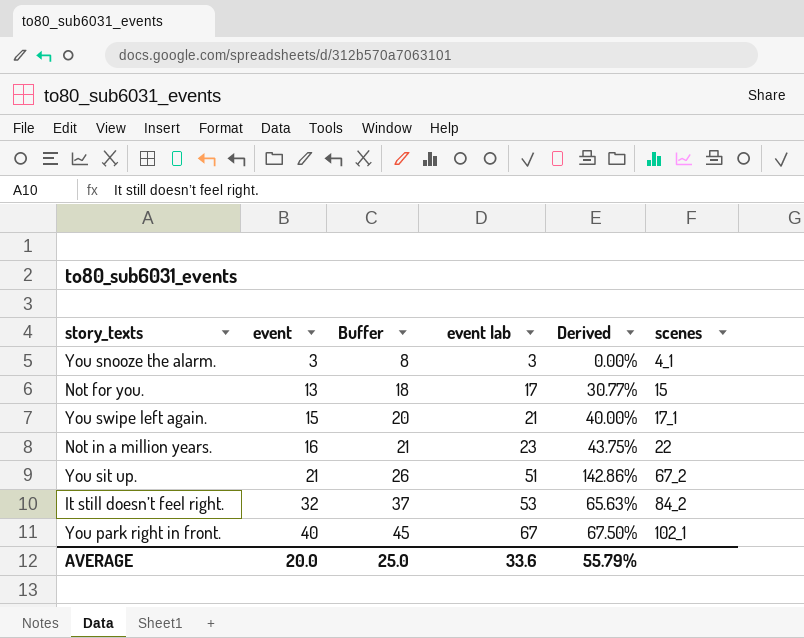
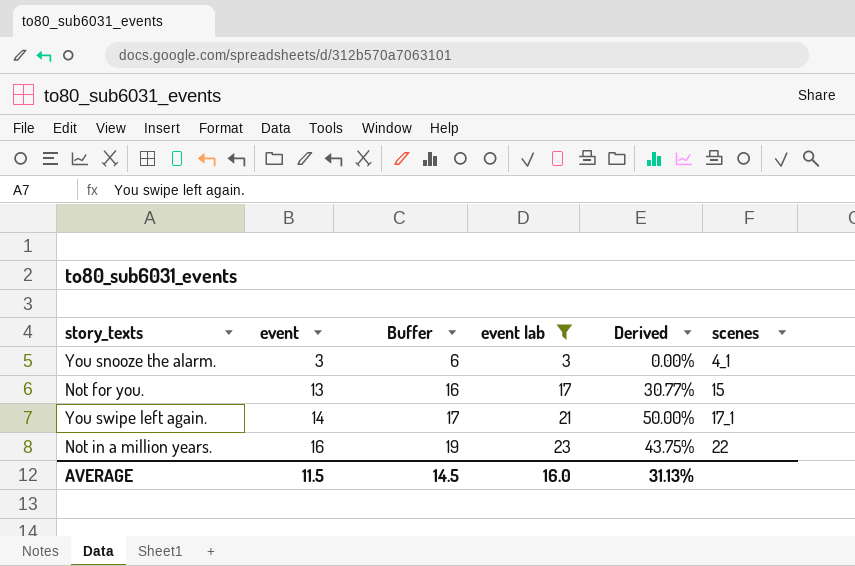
filter: none -> event lab <= 23
column Buffer | formula: [event] + 5 -> [event] + 3
You swipe left again. | event: 15 -> 14
You swipe left again. | Derived: 40.00% -> 50.00%
AVERAGE | event: 20.0 -> 11.5
AVERAGE | Buffer: 25.0 -> 14.5
AVERAGE | event lab: 33.6 -> 16.0
AVERAGE | Derived: 55.79% -> 31.13%

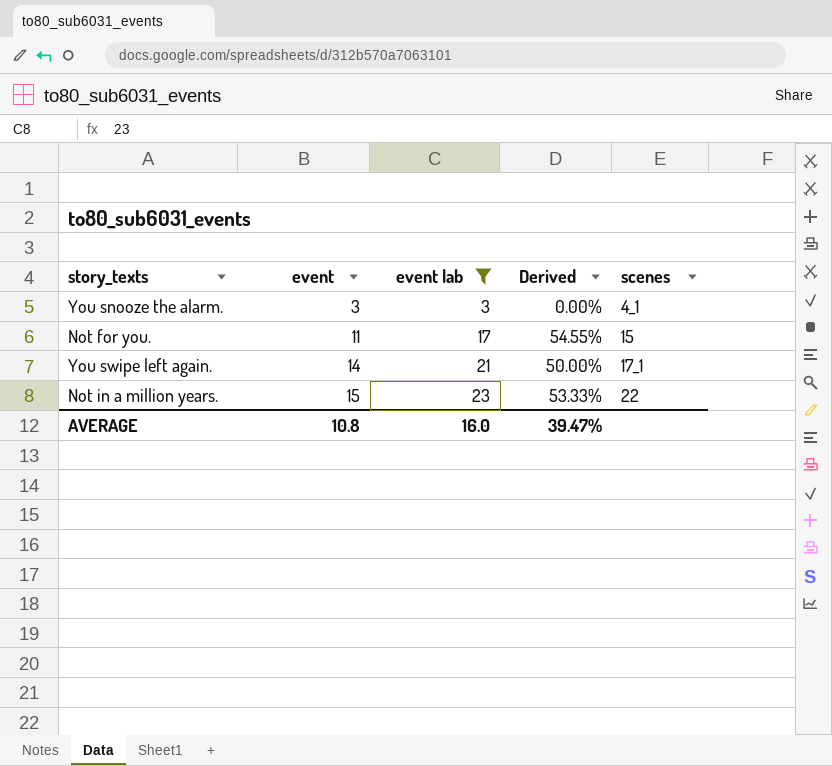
column Buffer | formula: [event] + 3 -> none
Not for you. | event: 13 -> 11
Not for you. | Derived: 30.77% -> 54.55%
Not in a million years. | event: 16 -> 15
Not in a million years. | Derived: 43.75% -> 53.33%
AVERAGE | event: 11.5 -> 10.8
AVERAGE | Derived: 31.13% -> 39.47%

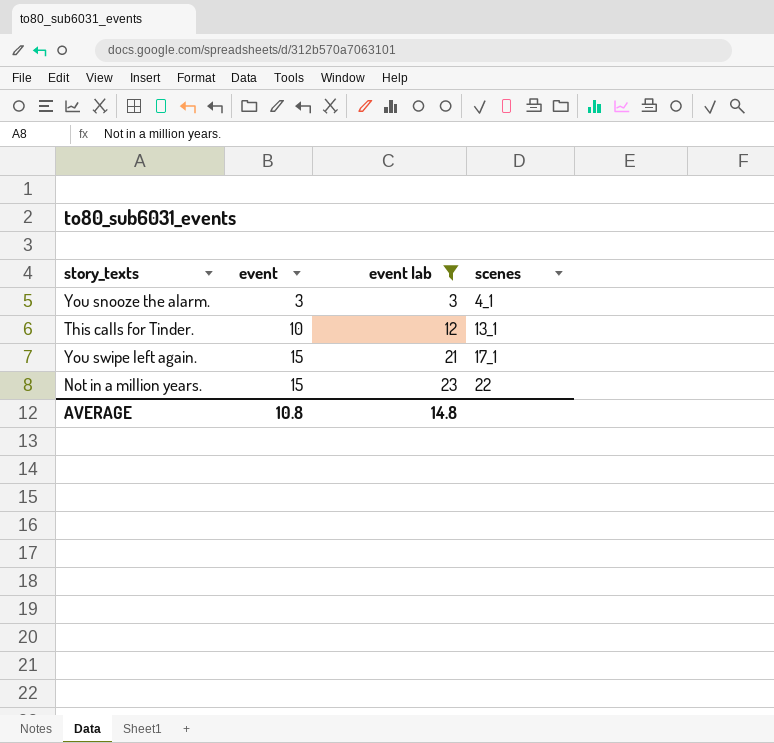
column Derived | formula: ([event lab] - [event]) / [event] -> none
row Not for you.: 11 | 17 | 54.55% | 15 -> none
row This calls for Tinder.: none -> 10 | 12 | 13_1
You swipe left again. | event: 14 -> 15
AVERAGE | event lab: 16.0 -> 14.8

